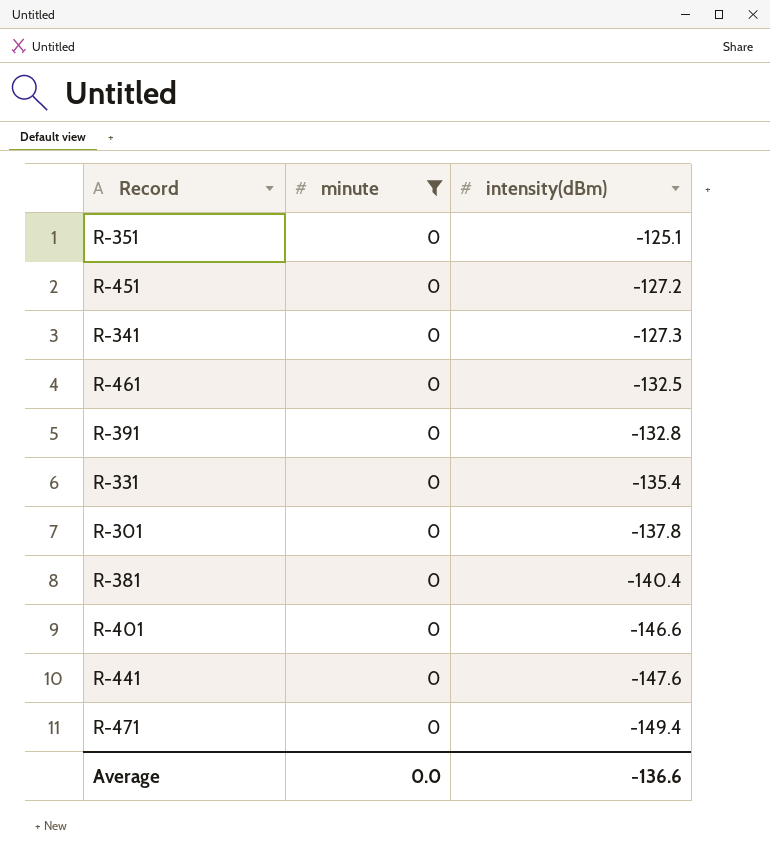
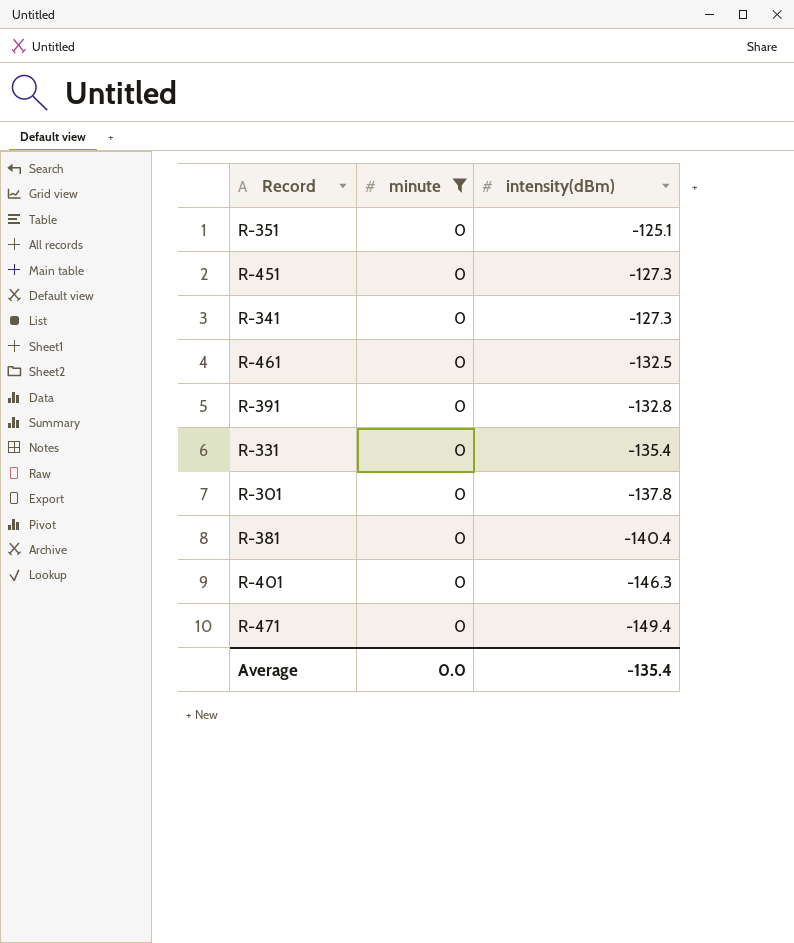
row R-441: 0 | -147.6 -> none
R-451 | intensity(dBm): -127.2 -> -127.3
R-401 | intensity(dBm): -146.6 -> -146.3
Average | intensity(dBm): -136.6 -> -135.4

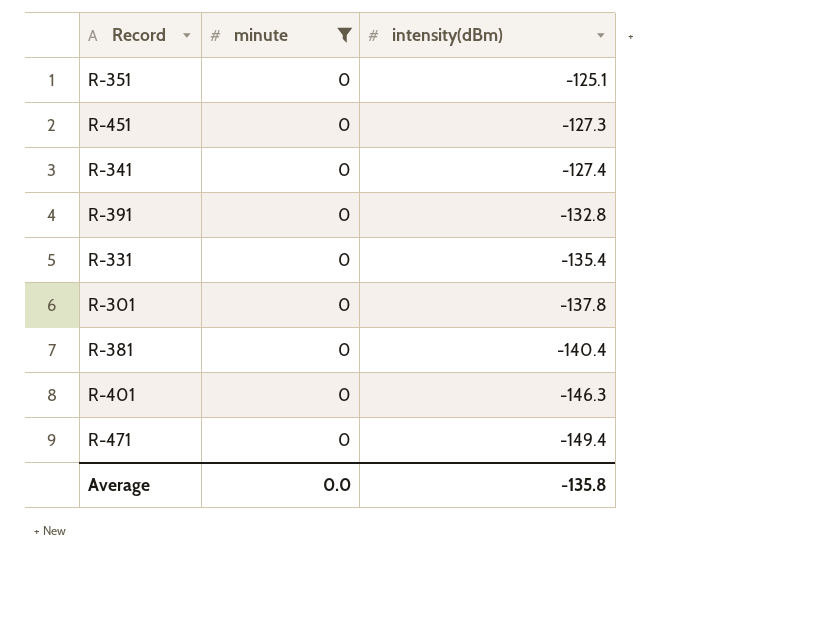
row R-461: 0 | -132.5 -> none
R-341 | intensity(dBm): -127.3 -> -127.4
Average | intensity(dBm): -135.4 -> -135.8

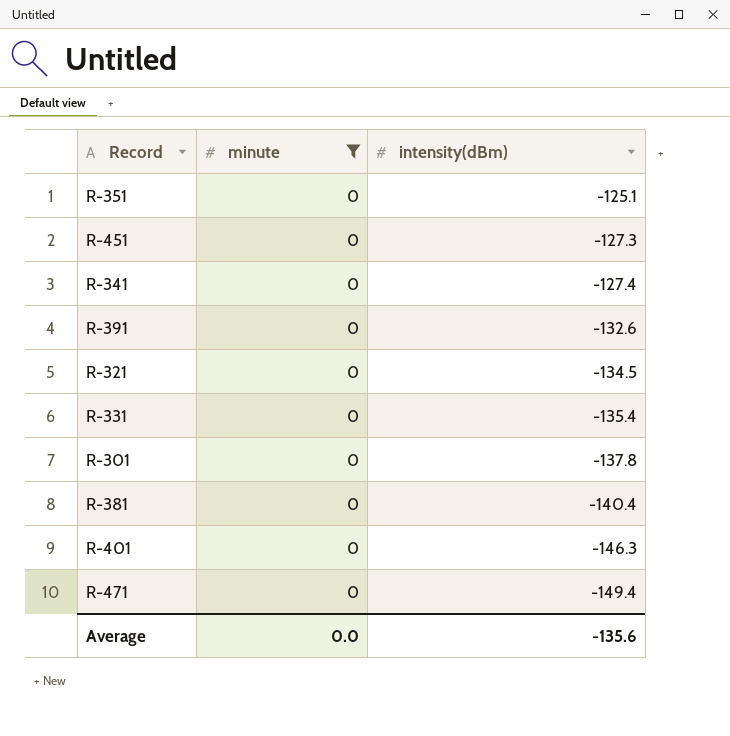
R-391 | intensity(dBm): -132.8 -> -132.6
row R-321: none -> 0 | -134.5
Average | intensity(dBm): -135.8 -> -135.6

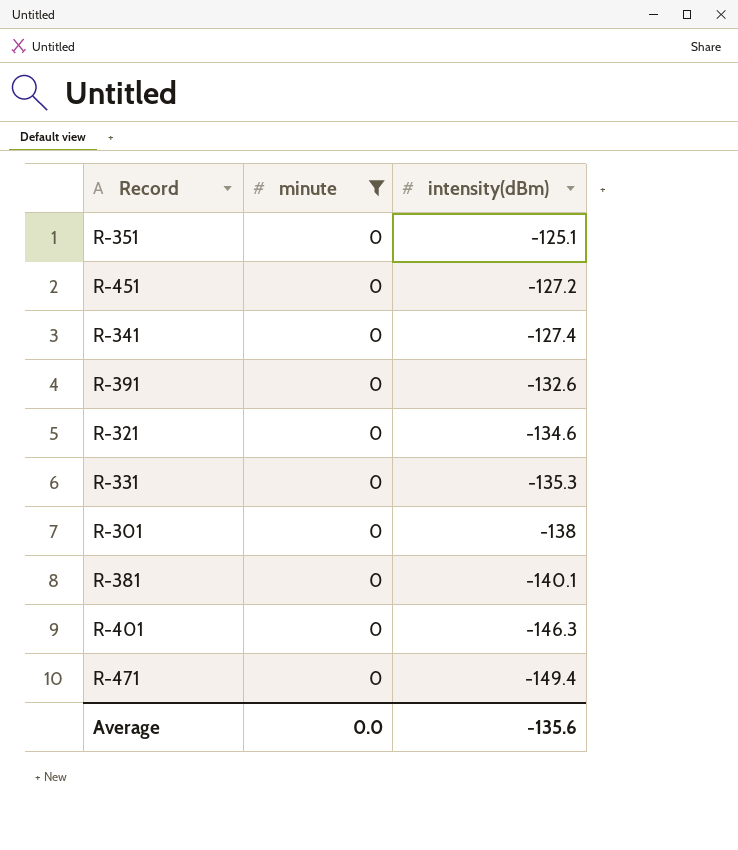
R-451 | intensity(dBm): -127.3 -> -127.2
R-321 | intensity(dBm): -134.5 -> -134.6
R-331 | intensity(dBm): -135.4 -> -135.3
R-301 | intensity(dBm): -137.8 -> -138
R-381 | intensity(dBm): -140.4 -> -140.1

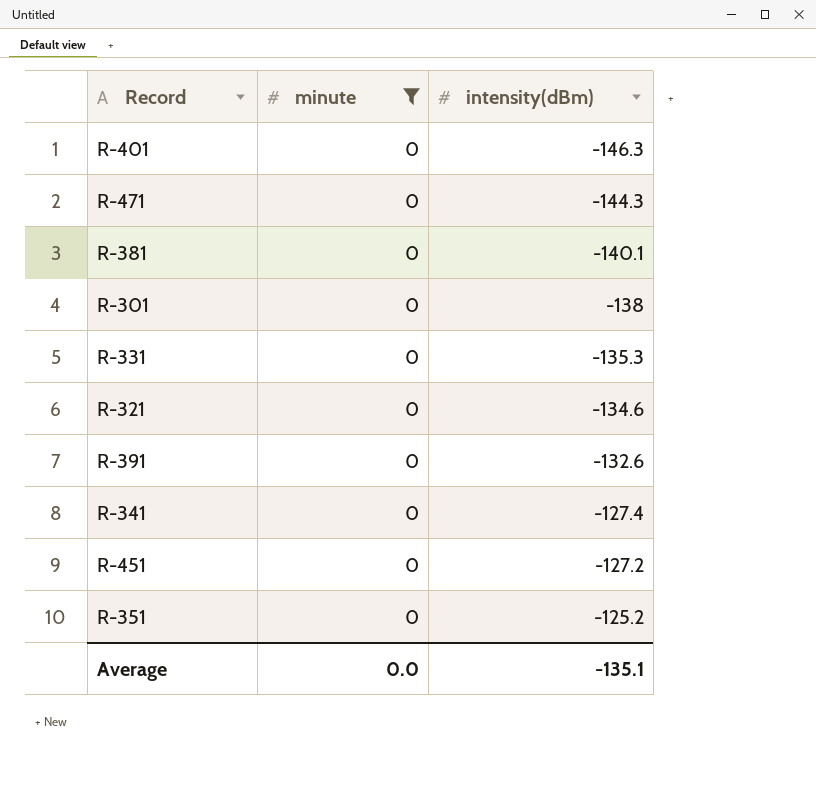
row order: intensity(dBm) descending -> intensity(dBm) ascending
R-471 | intensity(dBm): -149.4 -> -144.3
R-351 | intensity(dBm): -125.1 -> -125.2
Average | intensity(dBm): -135.6 -> -135.1

